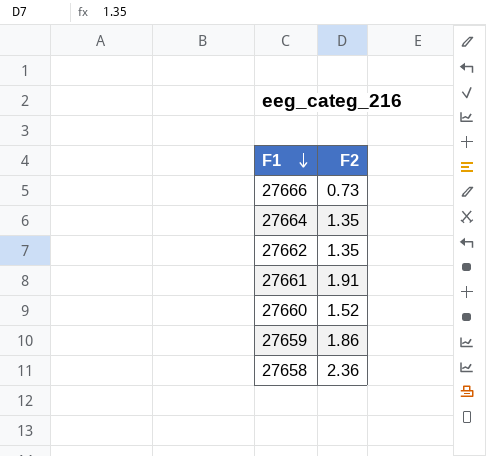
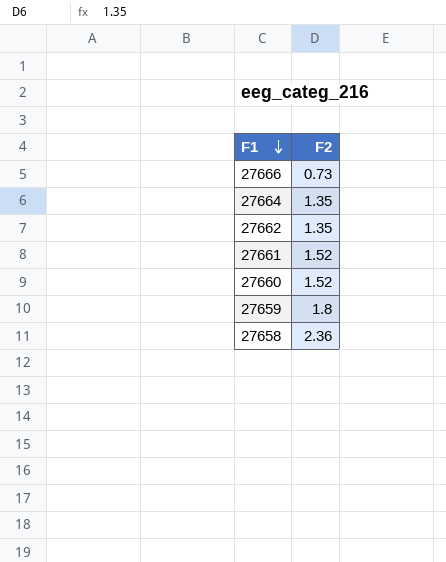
27661 | F2: 1.91 -> 1.52
27659 | F2: 1.86 -> 1.8

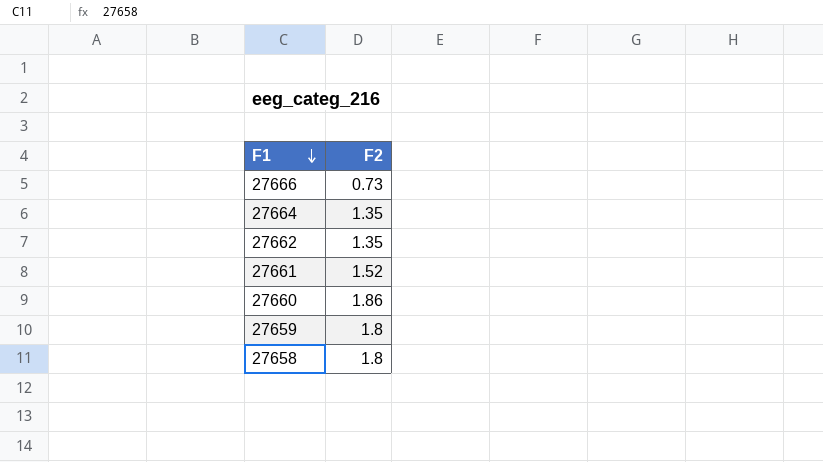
27660 | F2: 1.52 -> 1.86
27658 | F2: 2.36 -> 1.8

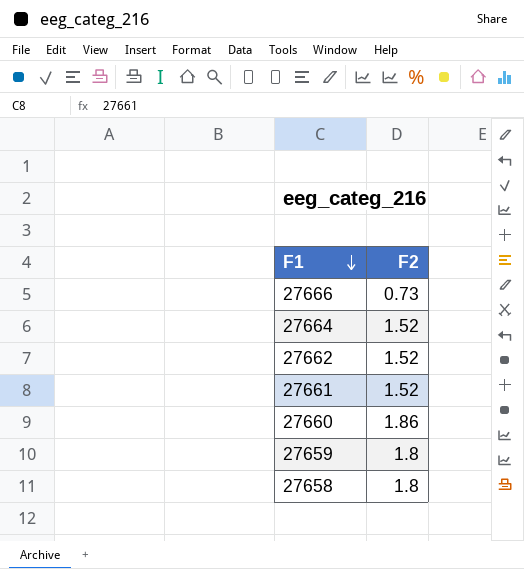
27664 | F2: 1.35 -> 1.52
27662 | F2: 1.35 -> 1.52

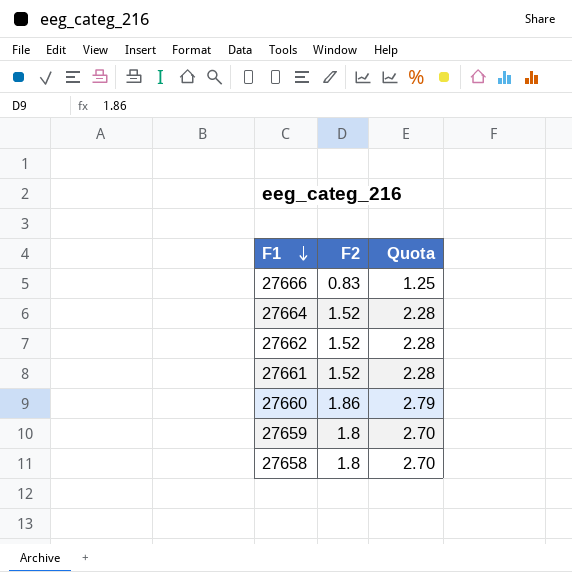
column Quota | formula: none -> [F2] * 1.5
27666 | F2: 0.73 -> 0.83

